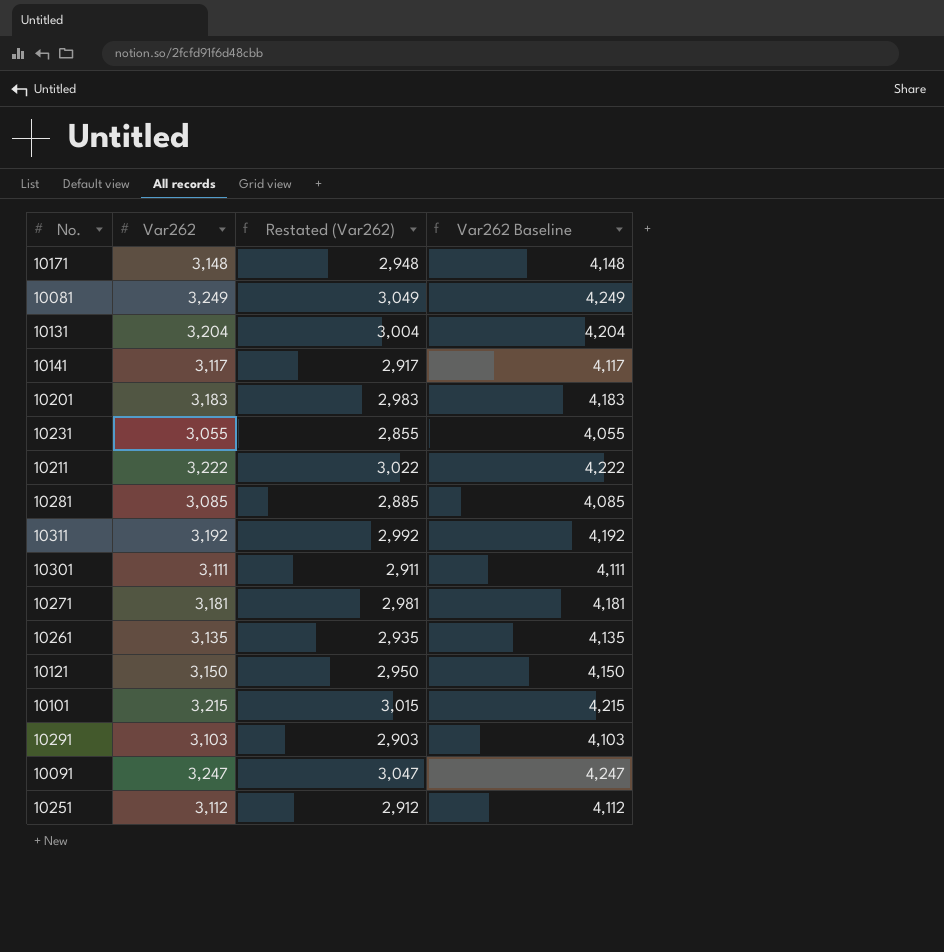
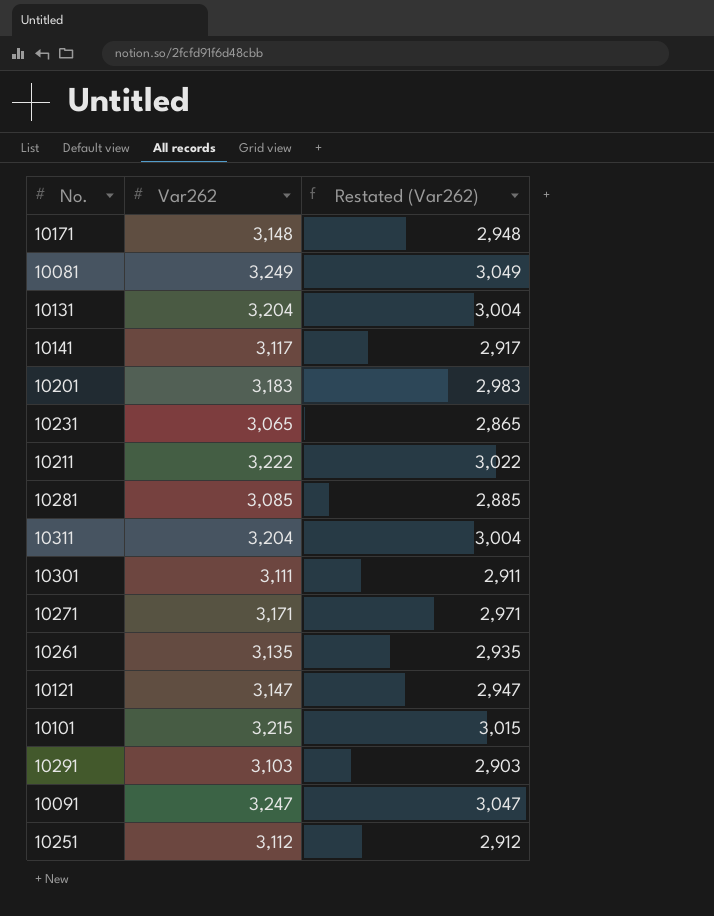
column Var262 Baseline | formula: [Var262] + 1000 -> none
10231 | Var262: 3,055 -> 3,065
10231 | Restated (Var262): 2,855 -> 2,865
10311 | Var262: 3,192 -> 3,204
10311 | Restated (Var262): 2,992 -> 3,004
10271 | Var262: 3,181 -> 3,171
10271 | Restated (Var262): 2,981 -> 2,971
10121 | Var262: 3,150 -> 3,147
10121 | Restated (Var262): 2,950 -> 2,947

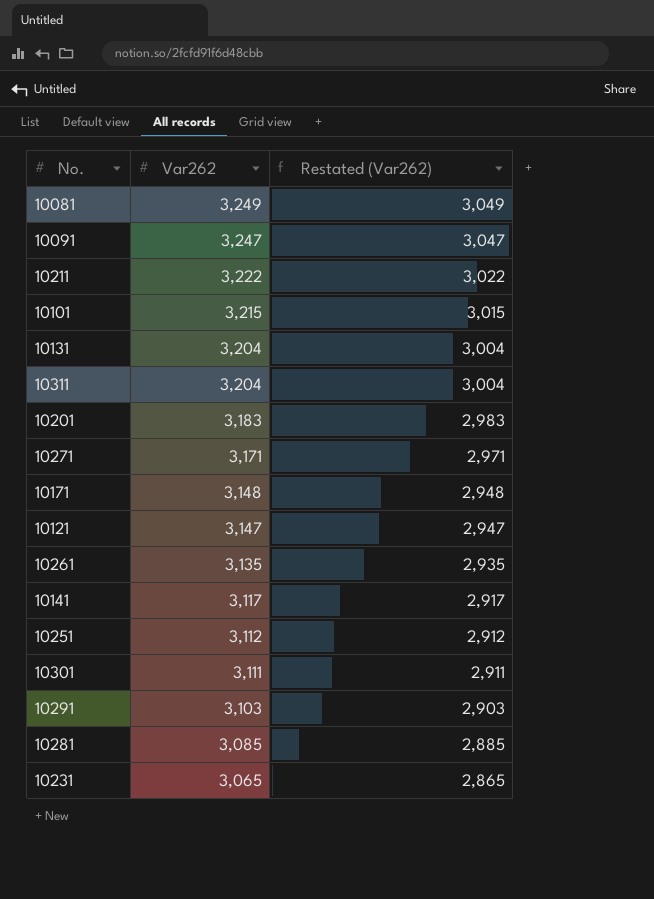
row order: none -> Var262 descending

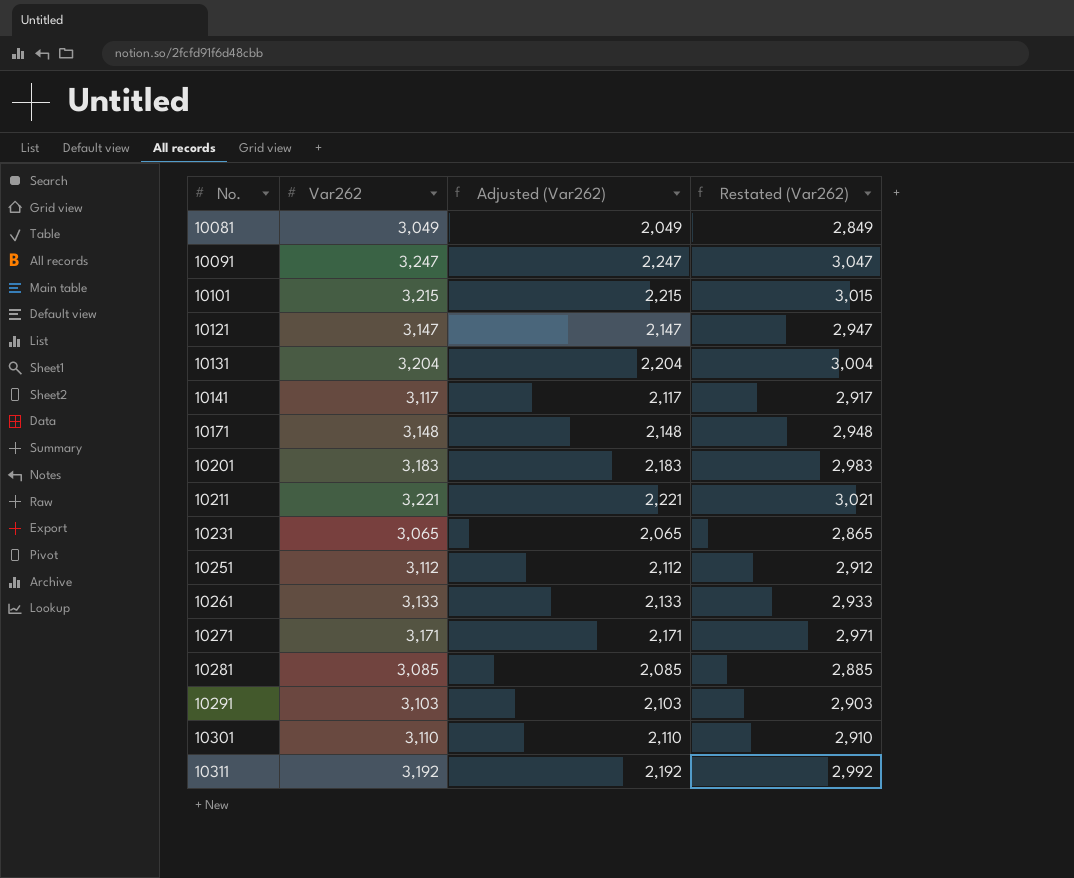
row order: Var262 descending -> No. ascending
column Adjusted (Var262) | formula: none -> [Var262] - 1000
10081 | Var262: 3,249 -> 3,049
10081 | Restated (Var262): 3,049 -> 2,849
10211 | Var262: 3,222 -> 3,221
10211 | Restated (Var262): 3,022 -> 3,021
10261 | Var262: 3,135 -> 3,133
10261 | Restated (Var262): 2,935 -> 2,933
10301 | Var262: 3,111 -> 3,110
10301 | Restated (Var262): 2,911 -> 2,910
10311 | Var262: 3,204 -> 3,192
10311 | Restated (Var262): 3,004 -> 2,992

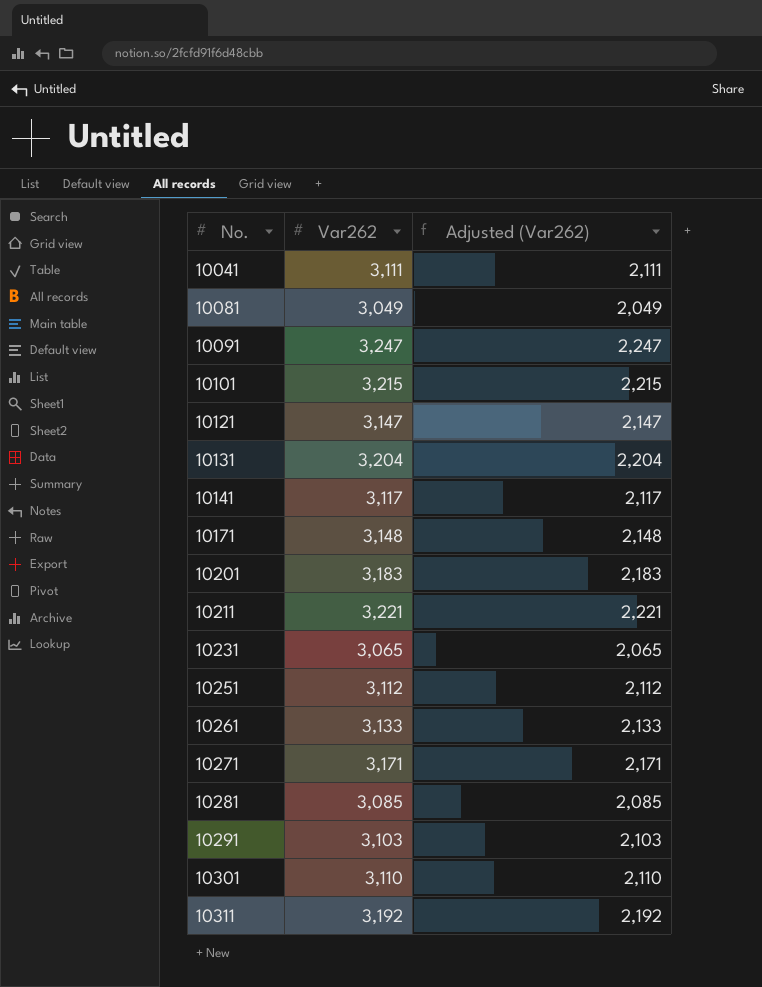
column Restated (Var262) | formula: [Var262] - 200 -> none
row 10041: none -> 3,111 | 2,111

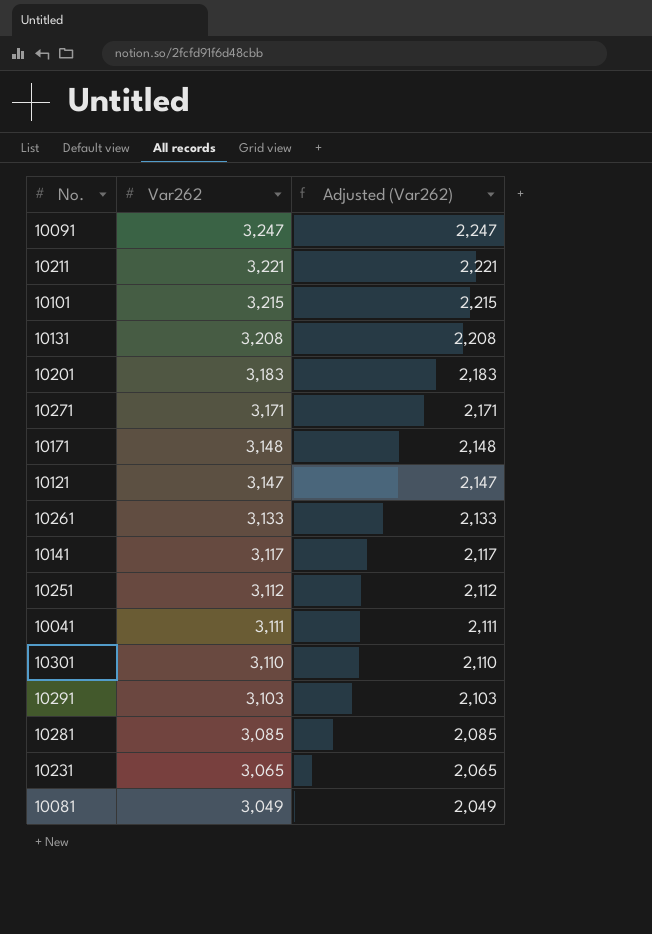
row order: No. ascending -> Var262 descending
row 10311: 3,192 | 2,192 -> none
10131 | Var262: 3,204 -> 3,208
10131 | Adjusted (Var262): 2,204 -> 2,208

